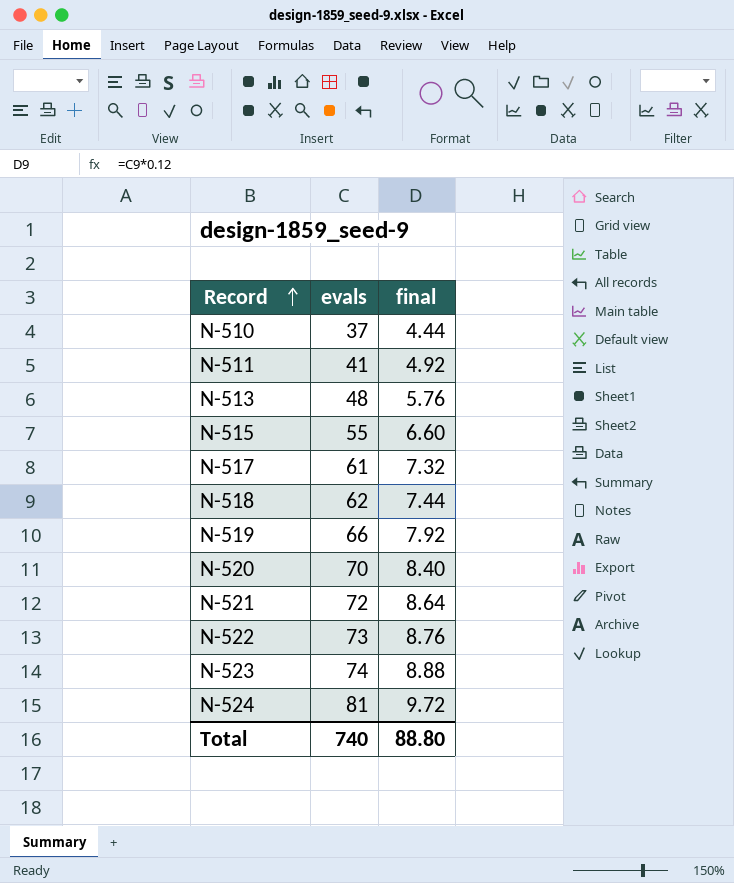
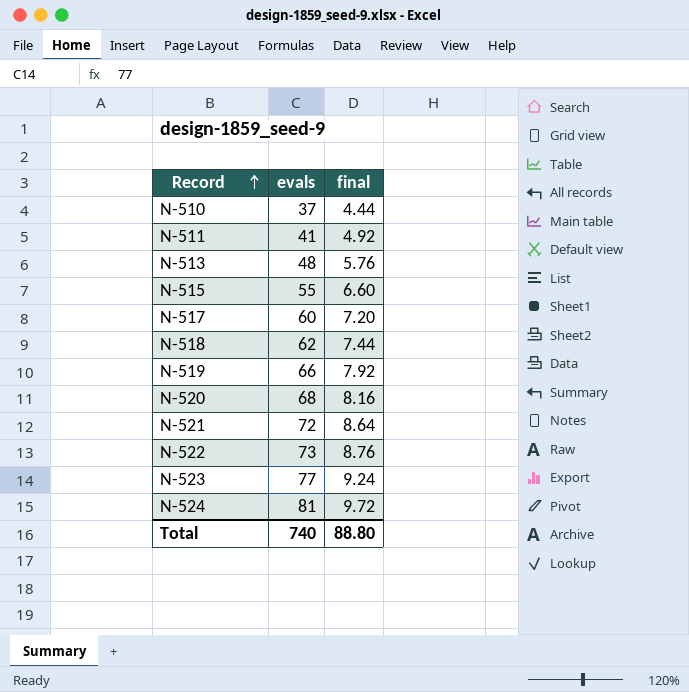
N-517 | evals: 61 -> 60
N-517 | final: 7.32 -> 7.20
N-520 | evals: 70 -> 68
N-520 | final: 8.40 -> 8.16
N-523 | evals: 74 -> 77
N-523 | final: 8.88 -> 9.24

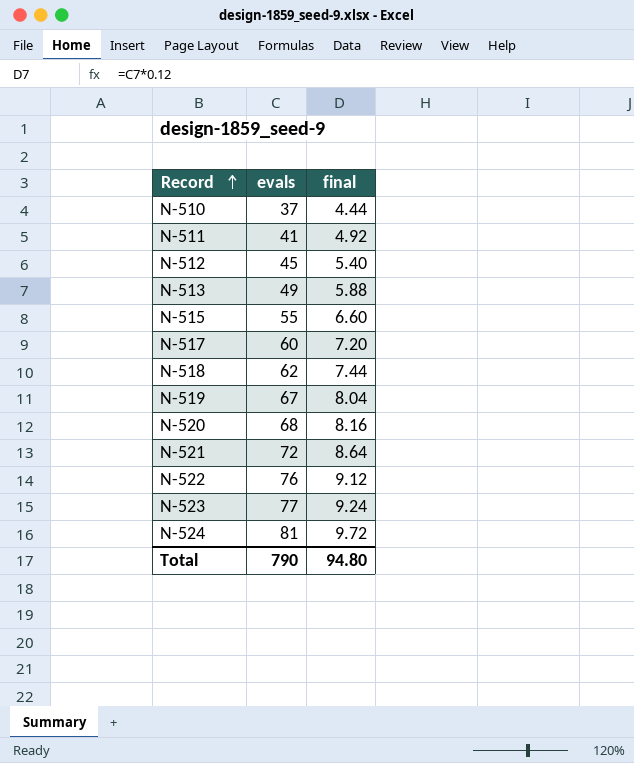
row N-512: none -> 45 | 5.40
N-513 | evals: 48 -> 49
N-513 | final: 5.76 -> 5.88
N-519 | evals: 66 -> 67
N-519 | final: 7.92 -> 8.04
N-522 | evals: 73 -> 76
N-522 | final: 8.76 -> 9.12
Total | evals: 740 -> 790
Total | final: 88.80 -> 94.80

